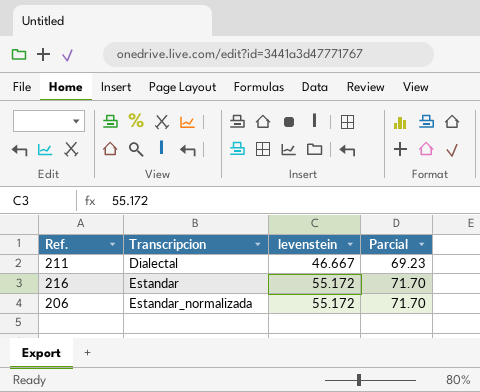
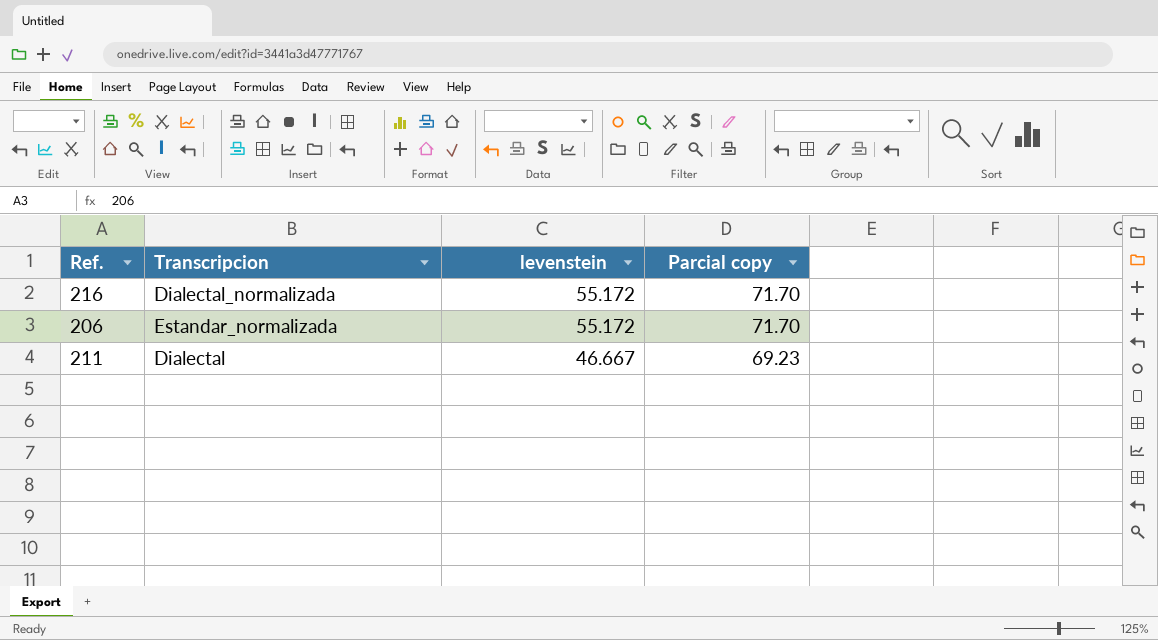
row order: Transcripcion ascending -> levenstein descending
column name: Parcial -> Parcial copy
216 | Transcripcion: Estandar -> Dialectal_normalizada

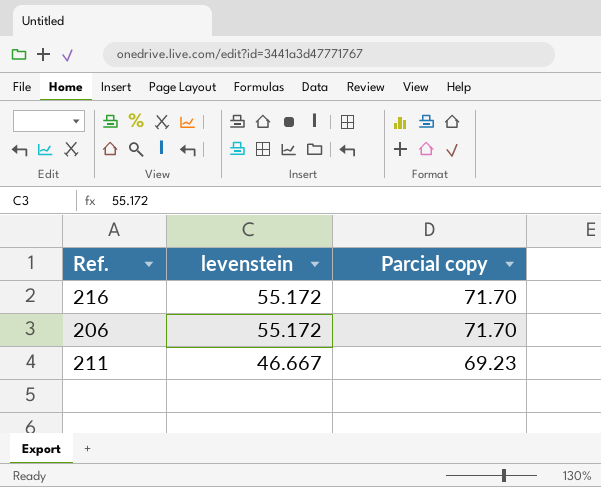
column Transcripcion | position: 2 -> none

